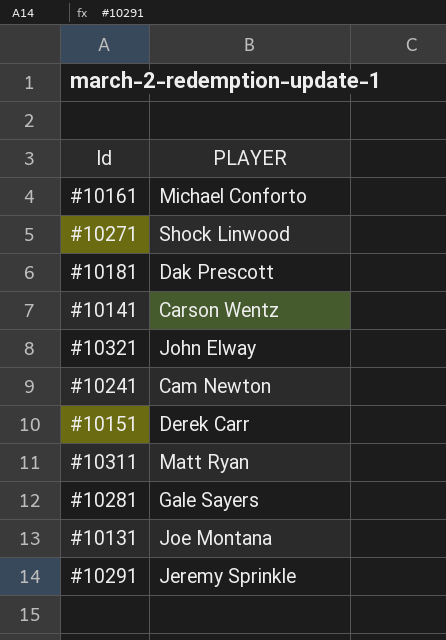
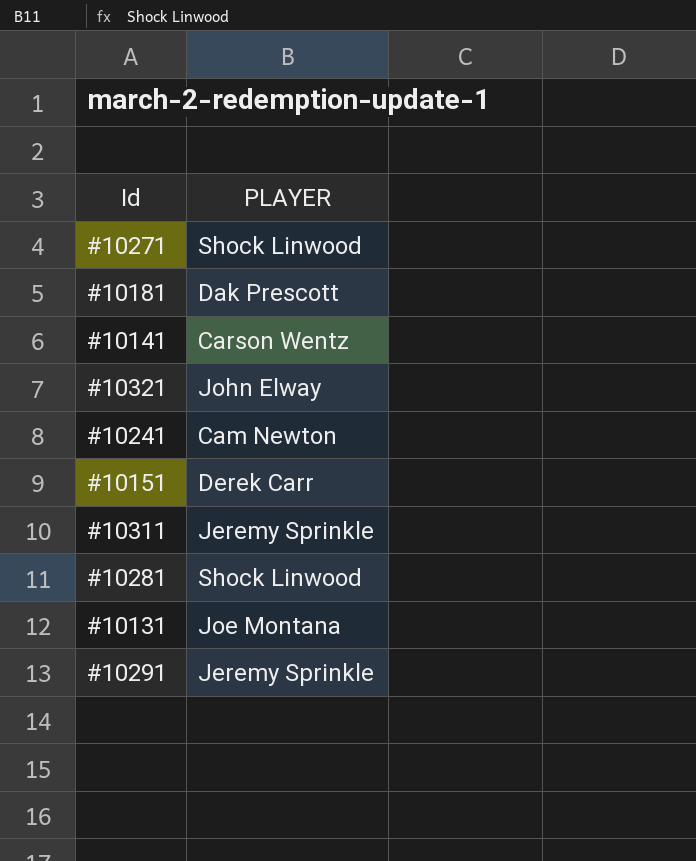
row #10161: Michael Conforto -> none
#10311 | PLAYER: Matt Ryan -> Jeremy Sprinkle
#10281 | PLAYER: Gale Sayers -> Shock Linwood

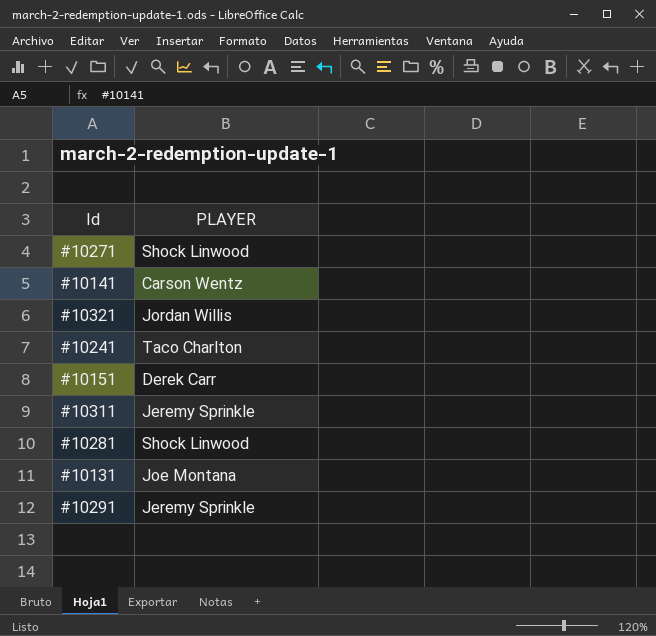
row #10181: Dak Prescott -> none
#10321 | PLAYER: John Elway -> Jordan Willis
#10241 | PLAYER: Cam Newton -> Taco Charlton

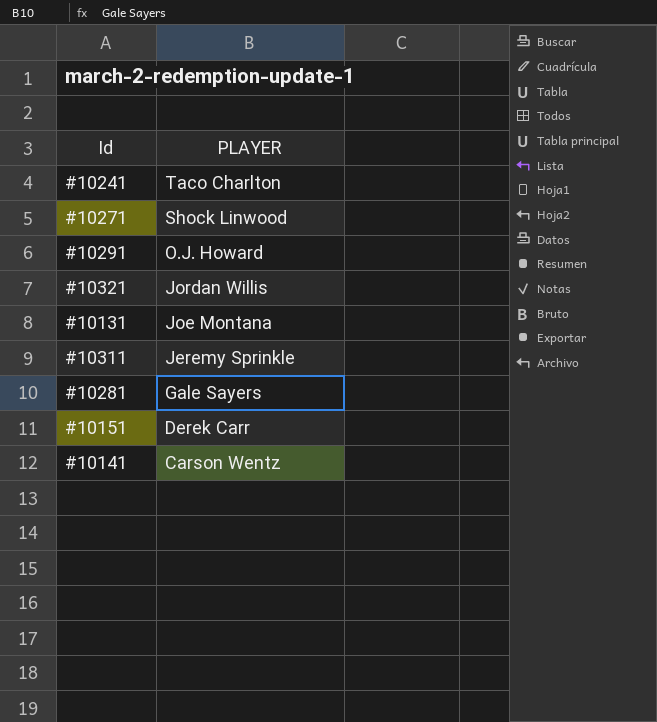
row order: none -> PLAYER descending
#10291 | PLAYER: Jeremy Sprinkle -> O.J. Howard
#10281 | PLAYER: Shock Linwood -> Gale Sayers

